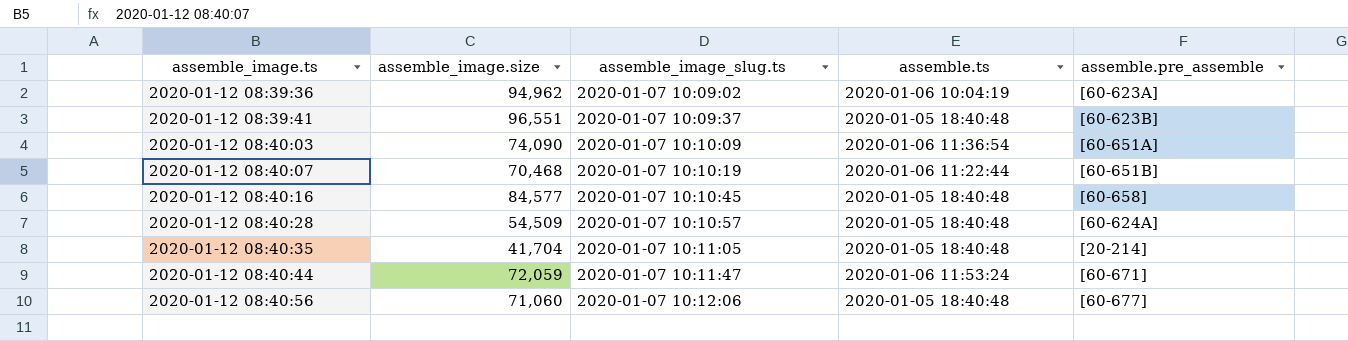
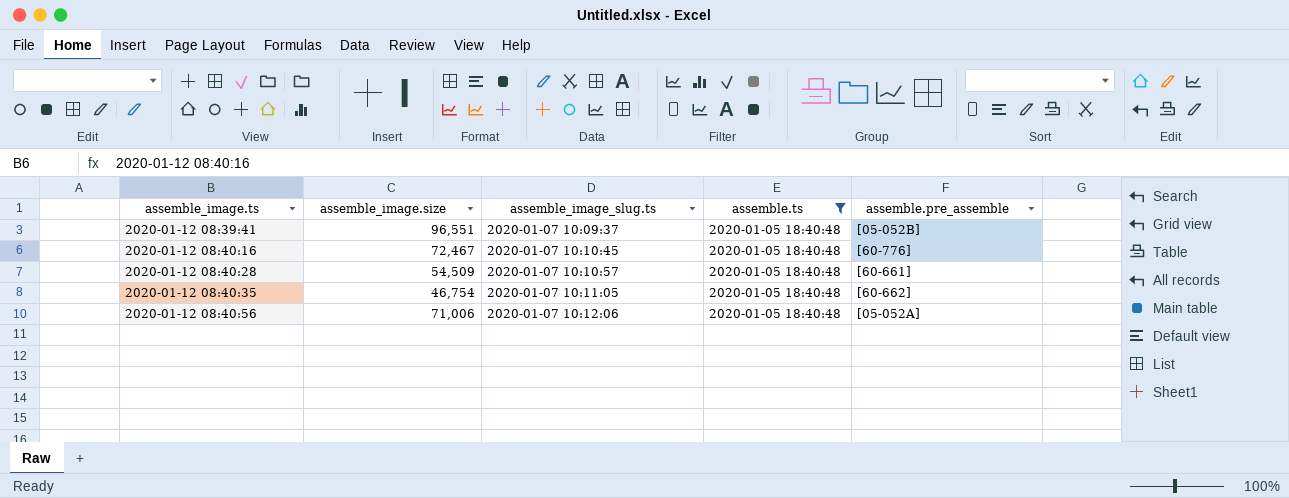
filter: none -> assemble.ts = 2020-01-05 18:40:48
2020-01-12 08:39:41 | assemble.pre_assemble: [60-623B] -> [05-052B]
2020-01-12 08:40:16 | assemble_image.size: 84,577 -> 72,467
2020-01-12 08:40:16 | assemble.pre_assemble: [60-658] -> [60-776]
2020-01-12 08:40:28 | assemble.pre_assemble: [60-624A] -> [60-661]
2020-01-12 08:40:35 | assemble_image.size: 41,704 -> 46,754
2020-01-12 08:40:35 | assemble.pre_assemble: [20-214] -> [60-662]
2020-01-12 08:40:56 | assemble_image.size: 71,060 -> 71,006
2020-01-12 08:40:56 | assemble.pre_assemble: [60-677] -> [05-052A]

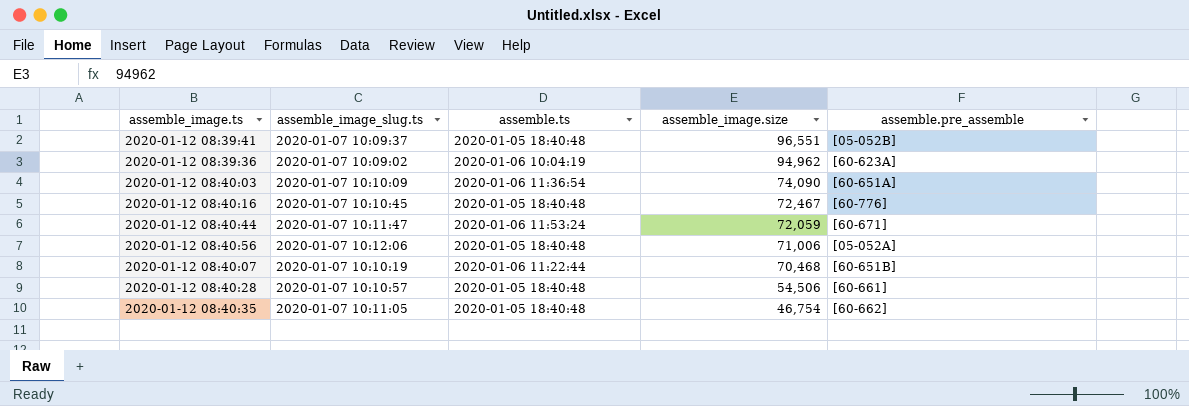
filter: assemble.ts = 2020-01-05 18:40:48 -> none
row order: assemble_image.ts ascending -> assemble_image.size descending
column assemble_image.size | position: 2 -> 4
2020-01-12 08:40:28 | assemble_image.size: 54,509 -> 54,506

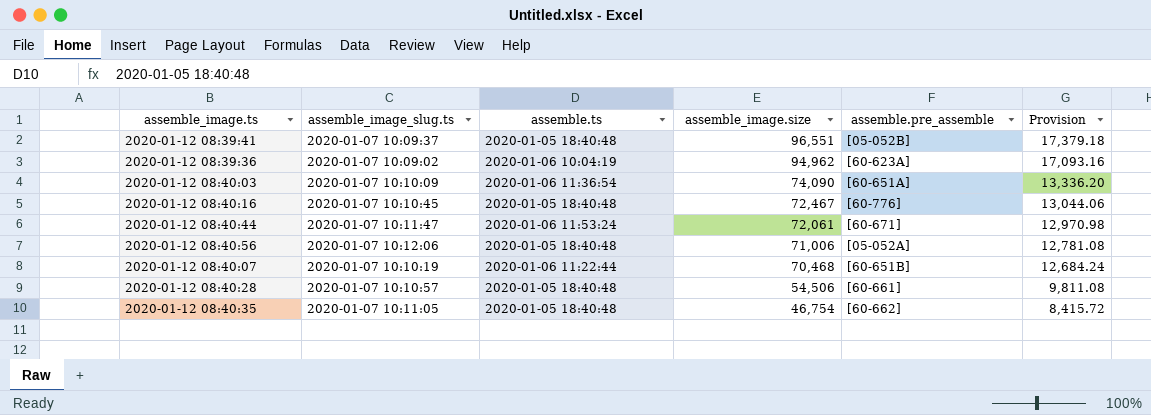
column Provision | formula: none -> [assemble_image.size] * 0.18
2020-01-12 08:40:44 | assemble_image.size: 72,059 -> 72,061

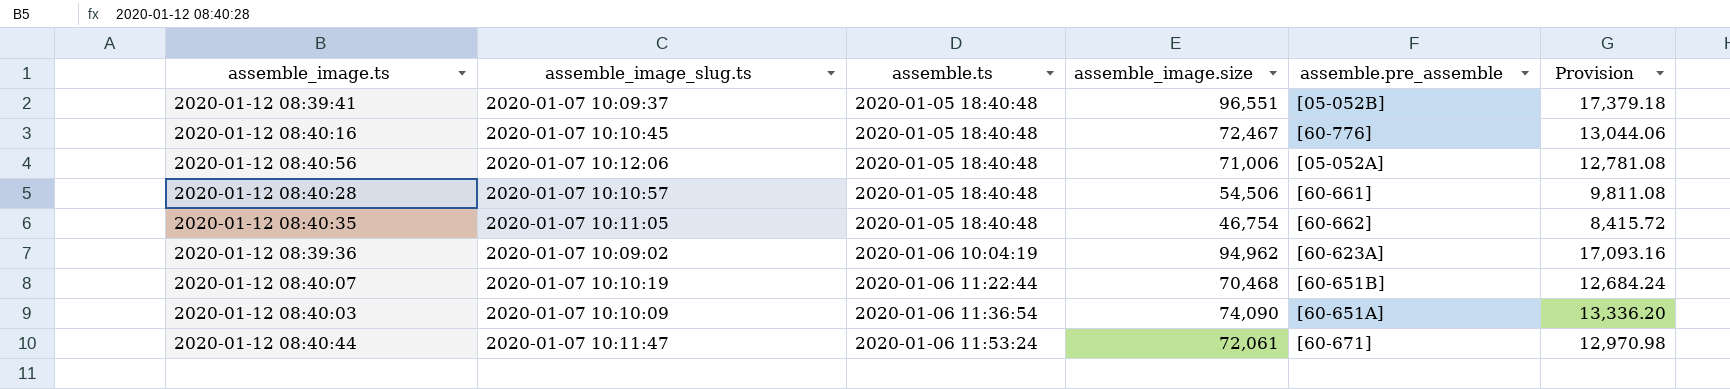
row order: assemble_image.size descending -> assemble.ts ascending

